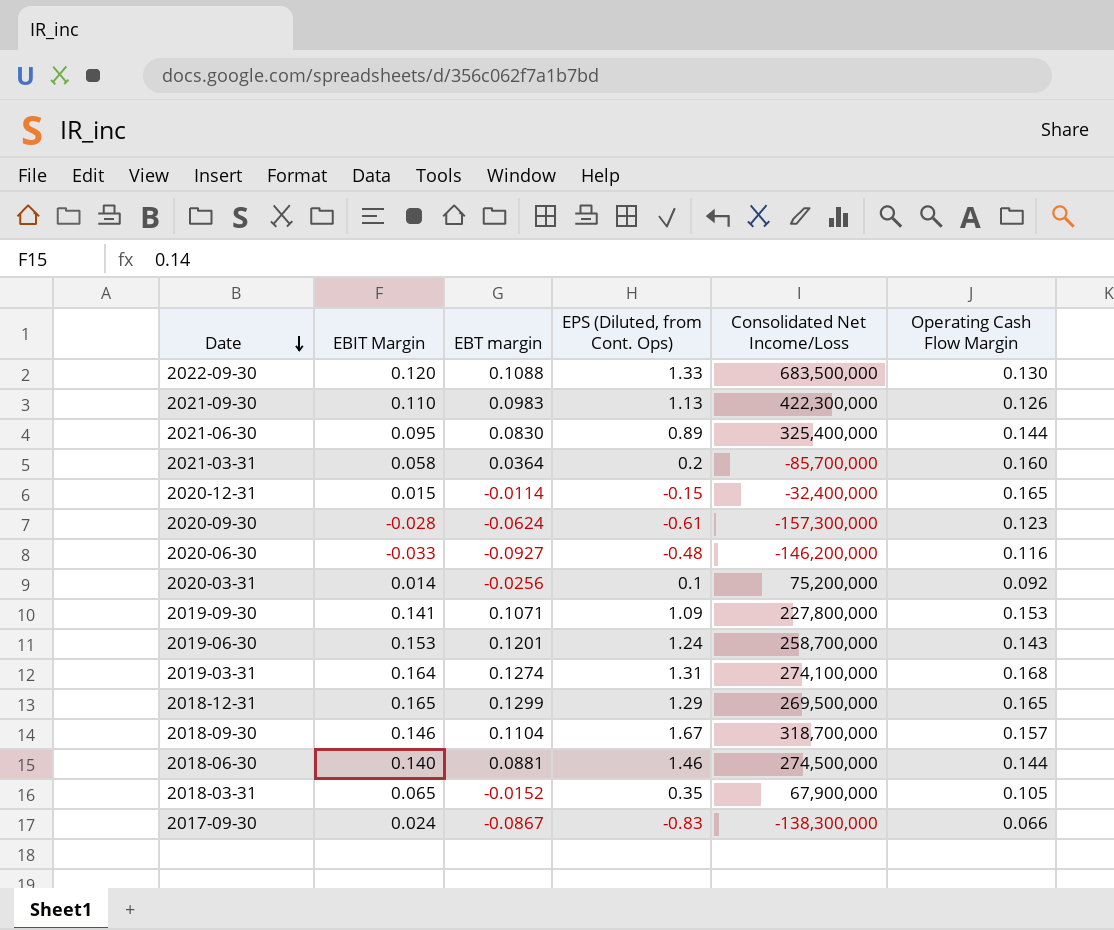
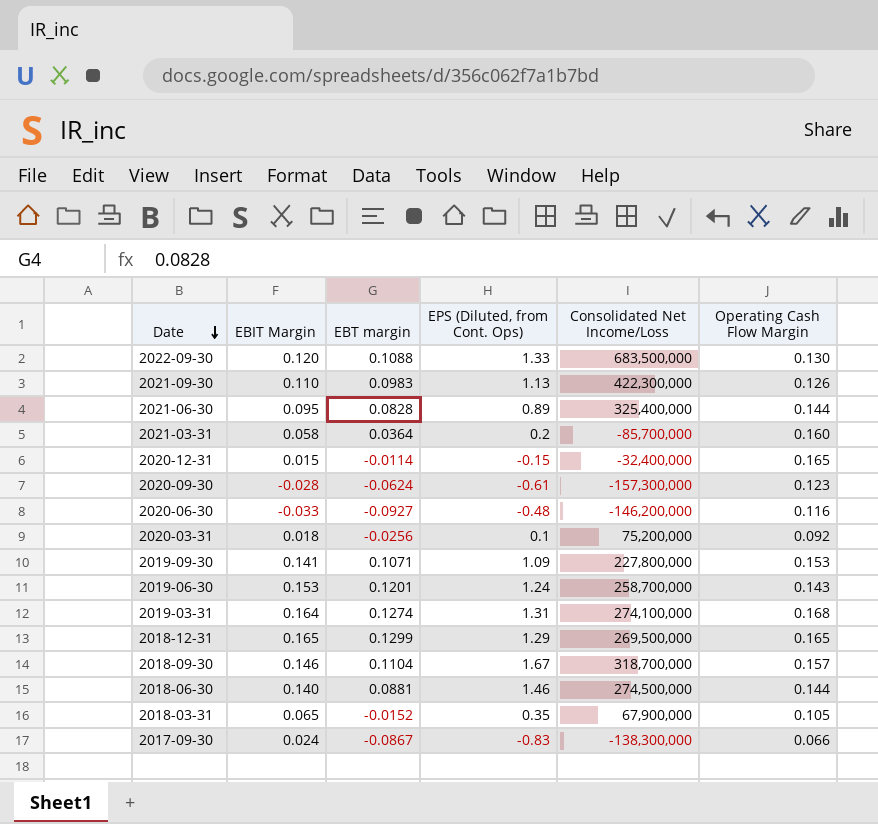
2021-06-30 | EBT margin: 0.0830 -> 0.0828
2020-03-31 | EBIT Margin: 0.014 -> 0.018

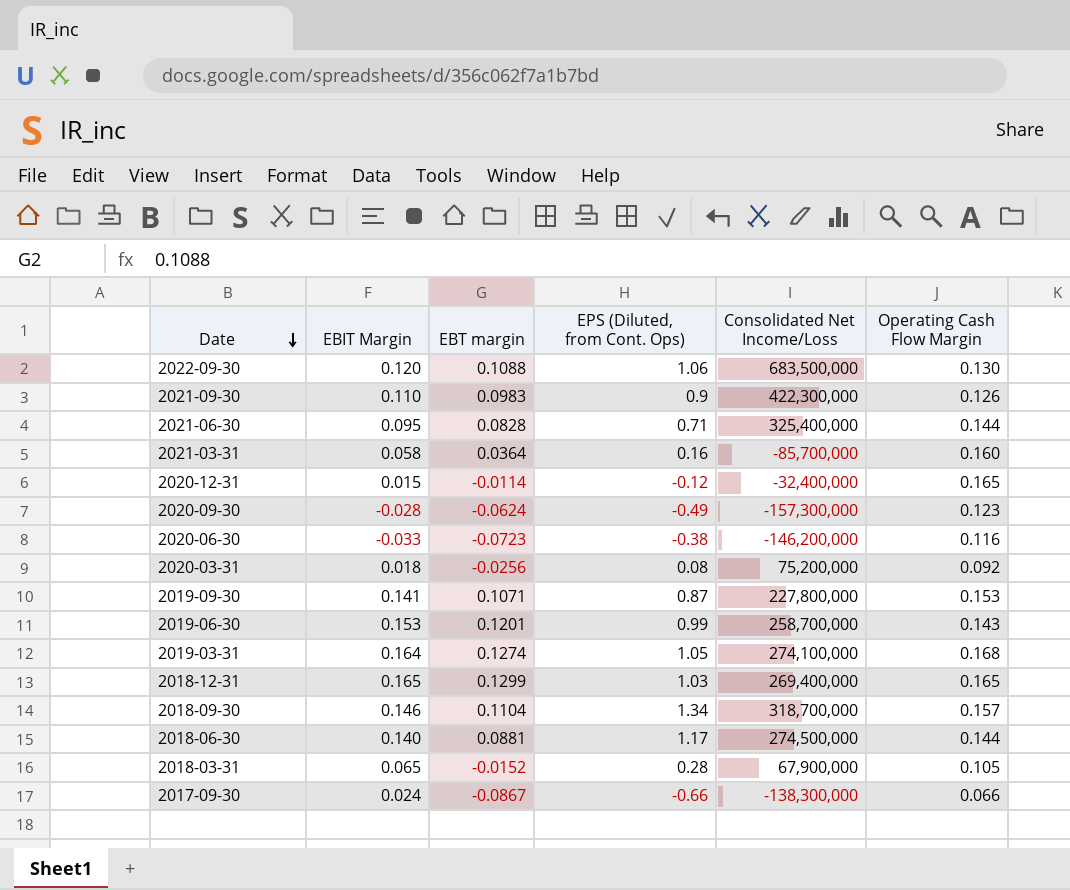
2022-09-30 | EPS (Diluted, from Cont. Ops): 1.33 -> 1.06
2021-09-30 | EPS (Diluted, from Cont. Ops): 1.13 -> 0.9
2021-06-30 | EPS (Diluted, from Cont. Ops): 0.89 -> 0.71
2021-03-31 | EPS (Diluted, from Cont. Ops): 0.2 -> 0.16
2020-12-31 | EPS (Diluted, from Cont. Ops): -0.15 -> -0.12
2020-09-30 | EPS (Diluted, from Cont. Ops): -0.61 -> -0.49
2020-06-30 | EBT margin: -0.0927 -> -0.0723
2020-06-30 | EPS (Diluted, from Cont. Ops): -0.48 -> -0.38
2020-03-31 | EPS (Diluted, from Cont. Ops): 0.1 -> 0.08
2019-09-30 | EPS (Diluted, from Cont. Ops): 1.09 -> 0.87
2019-06-30 | EPS (Diluted, from Cont. Ops): 1.24 -> 0.99
2019-03-31 | EPS (Diluted, from Cont. Ops): 1.31 -> 1.05
2018-12-31 | EPS (Diluted, from Cont. Ops): 1.29 -> 1.03
2018-12-31 | Consolidated Net Income/Loss: 269,500,000 -> 269,400,000
2018-09-30 | EPS (Diluted, from Cont. Ops): 1.67 -> 1.34
2018-06-30 | EPS (Diluted, from Cont. Ops): 1.46 -> 1.17
2018-03-31 | EPS (Diluted, from Cont. Ops): 0.35 -> 0.28
2017-09-30 | EPS (Diluted, from Cont. Ops): -0.83 -> -0.66

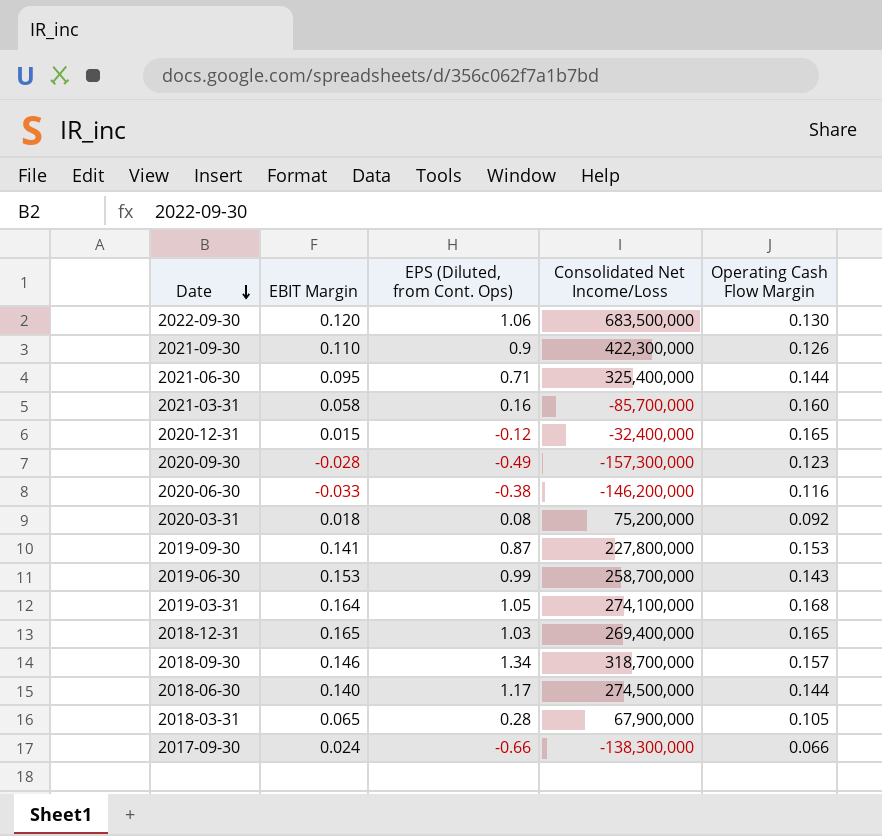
column EBT margin | position: 3 -> none

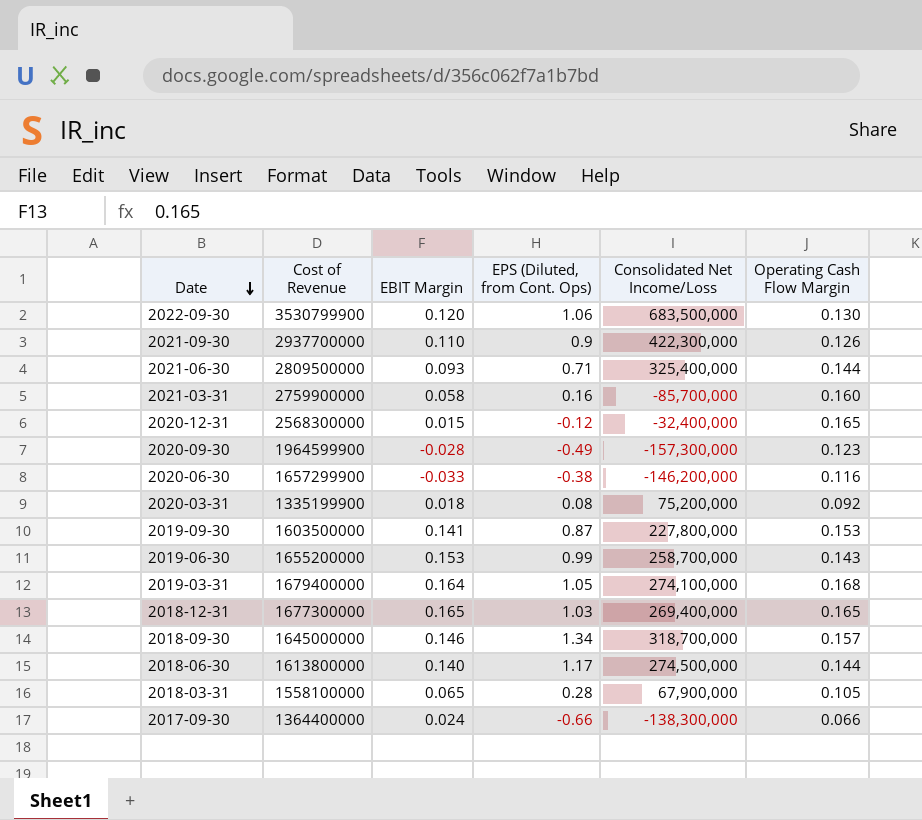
column Cost of Revenue | position: none -> 2
2021-06-30 | EBIT Margin: 0.095 -> 0.093

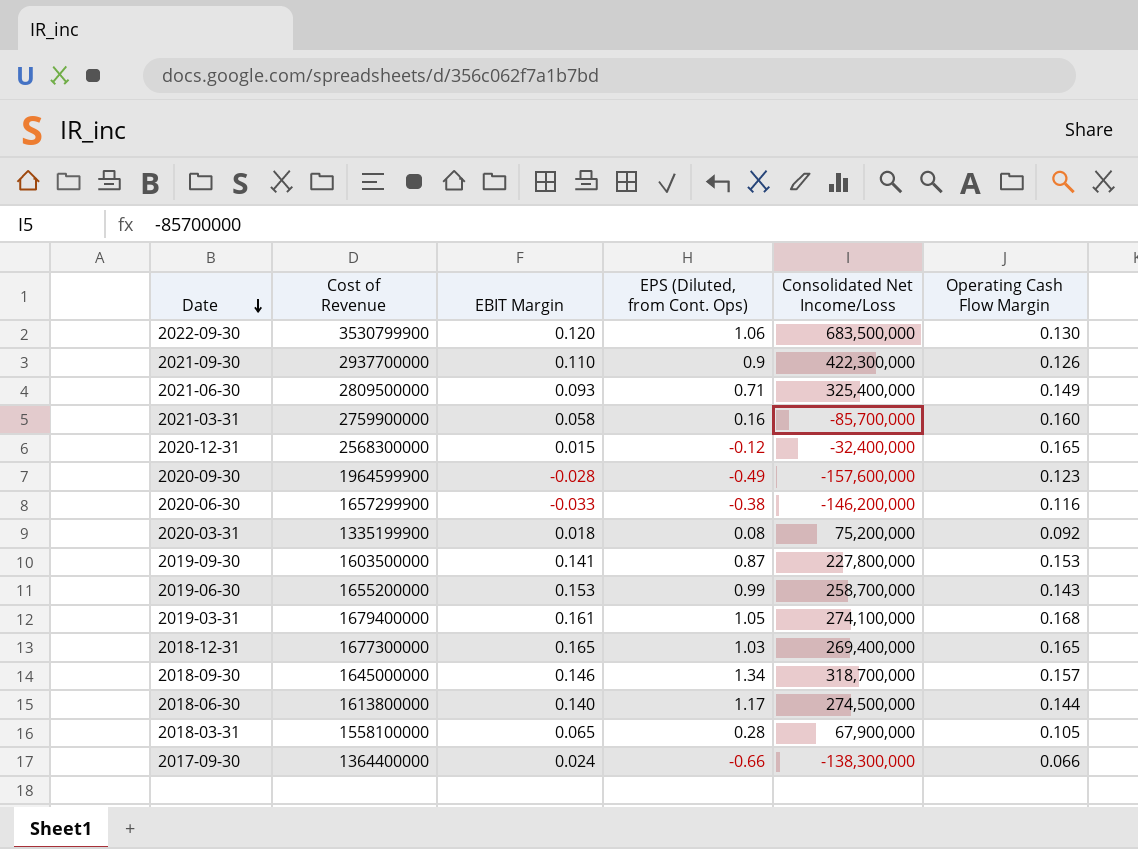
2021-06-30 | Operating Cash Flow Margin: 0.144 -> 0.149
2020-09-30 | Consolidated Net Income/Loss: -157,300,000 -> -157,600,000
2019-03-31 | EBIT Margin: 0.164 -> 0.161

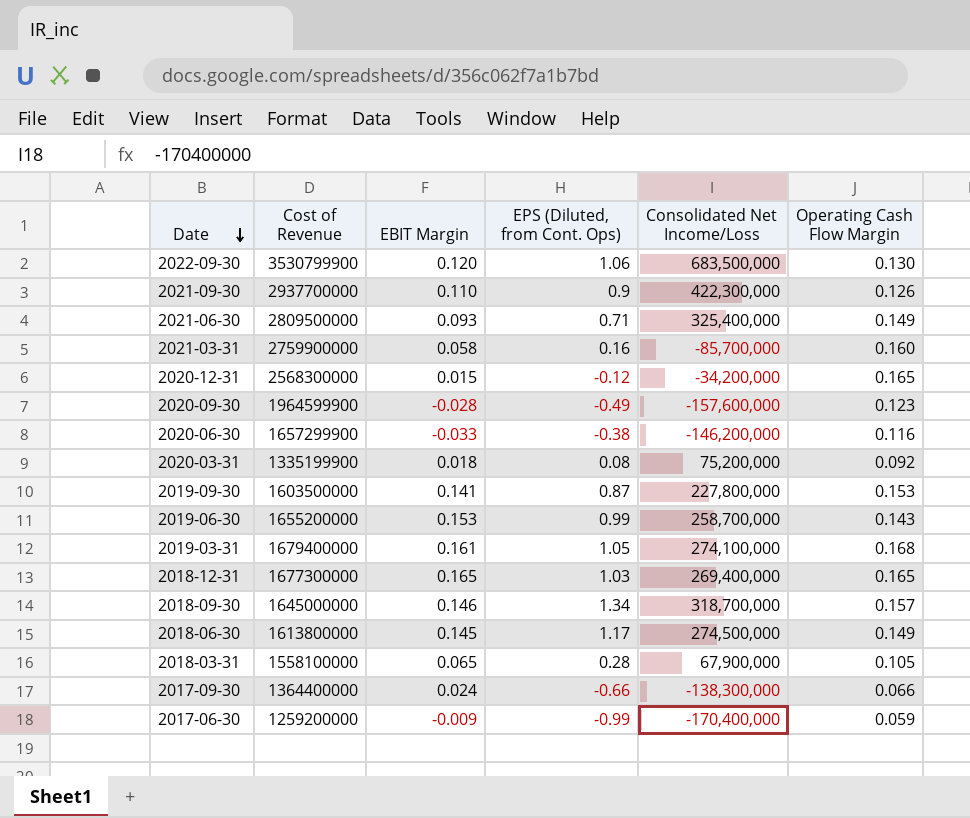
2020-12-31 | Consolidated Net Income/Loss: -32,400,000 -> -34,200,000
2018-06-30 | EBIT Margin: 0.140 -> 0.145
2018-06-30 | Operating Cash Flow Margin: 0.144 -> 0.149
row 2017-06-30: none -> 1259200000 | -0.009 | -0.99 | -170,400,000 | 0.059

